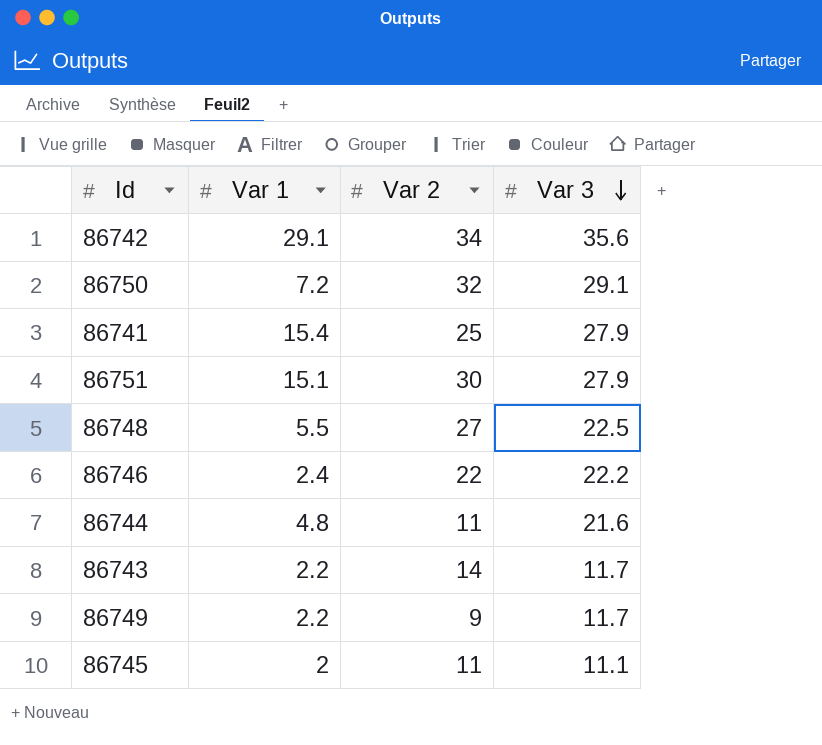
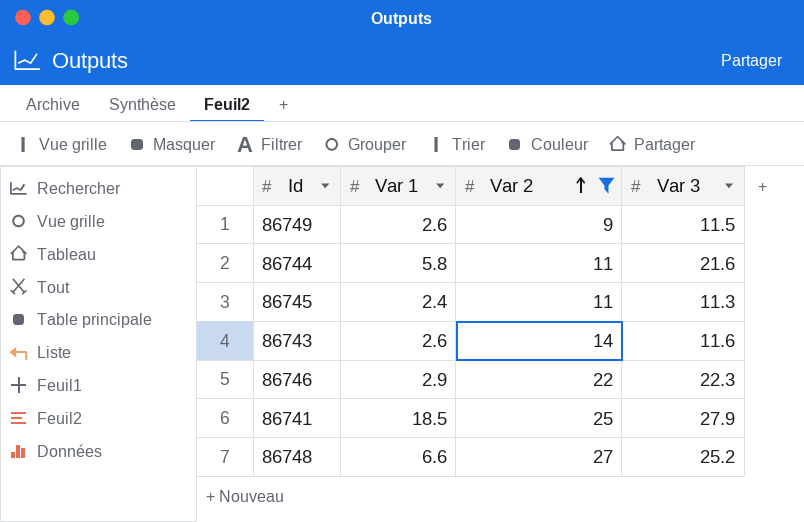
filter: none -> Var 2 <= 27
row order: Var 3 descending -> Var 2 ascending
86749 | Var 1: 2.2 -> 2.6
86749 | Var 3: 11.7 -> 11.5
86744 | Var 1: 4.8 -> 5.8
86745 | Var 1: 2 -> 2.4
86745 | Var 3: 11.1 -> 11.3
86743 | Var 1: 2.2 -> 2.6
86743 | Var 3: 11.7 -> 11.6
86746 | Var 1: 2.4 -> 2.9
86746 | Var 3: 22.2 -> 22.3
86741 | Var 1: 15.4 -> 18.5
86748 | Var 1: 5.5 -> 6.6
86748 | Var 3: 22.5 -> 25.2

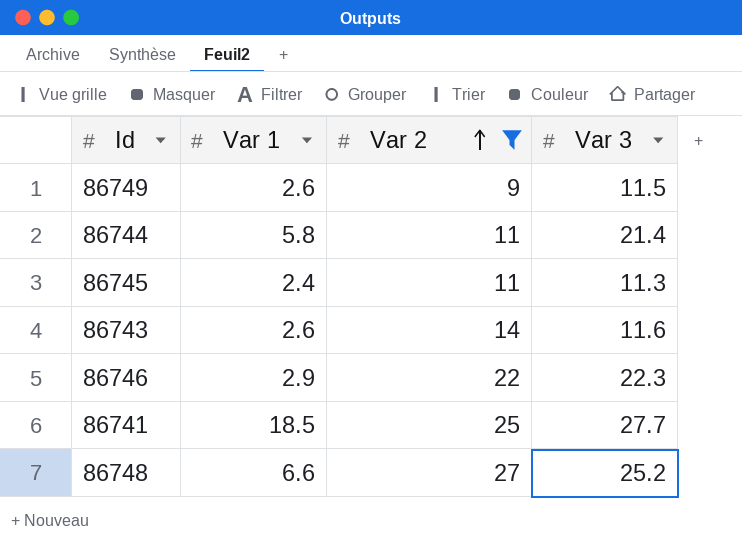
86744 | Var 3: 21.6 -> 21.4
86741 | Var 3: 27.9 -> 27.7

